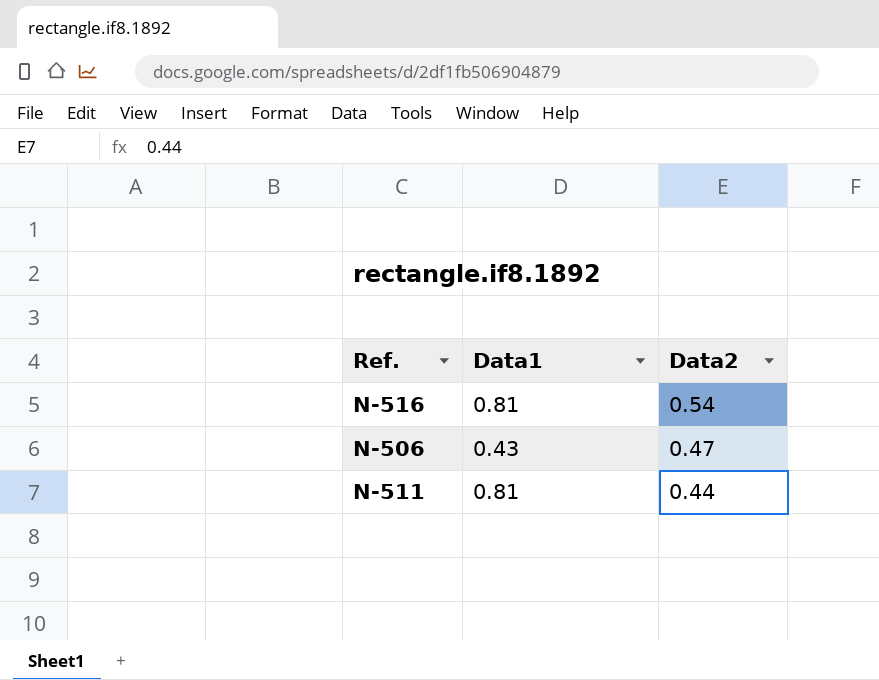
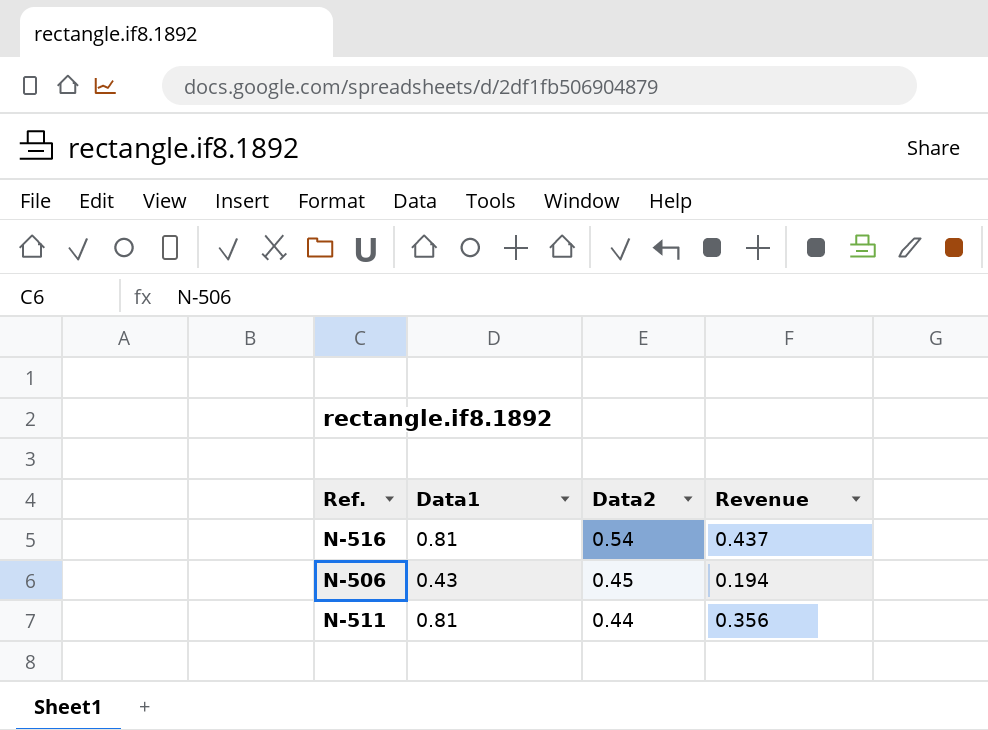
column Revenue | formula: none -> [Data1] * [Data2]
N-506 | Data2: 0.47 -> 0.45

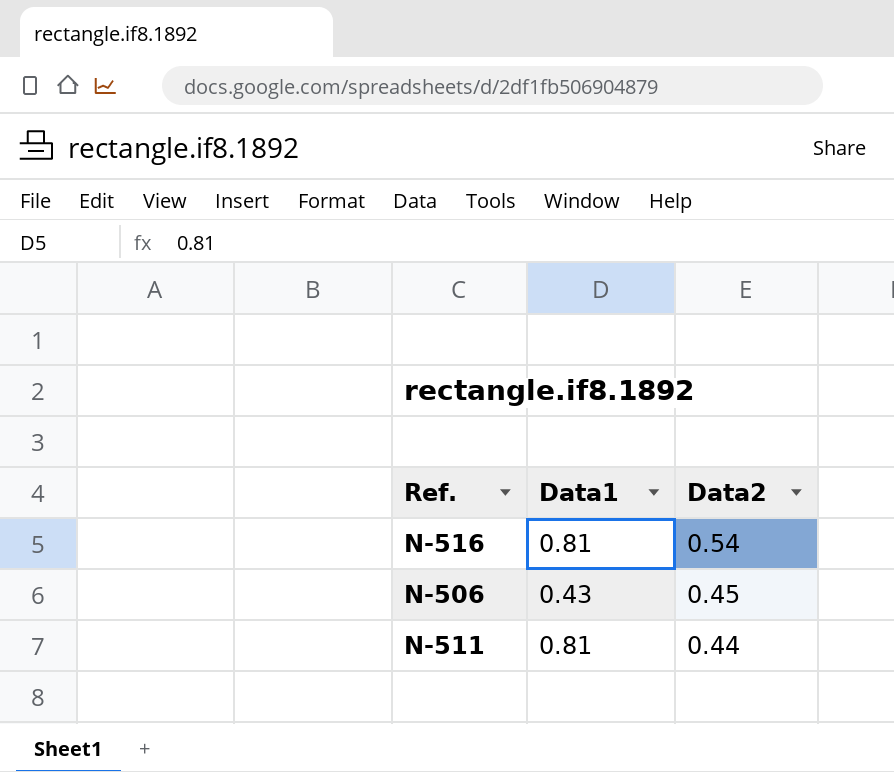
column Revenue | formula: [Data1] * [Data2] -> none

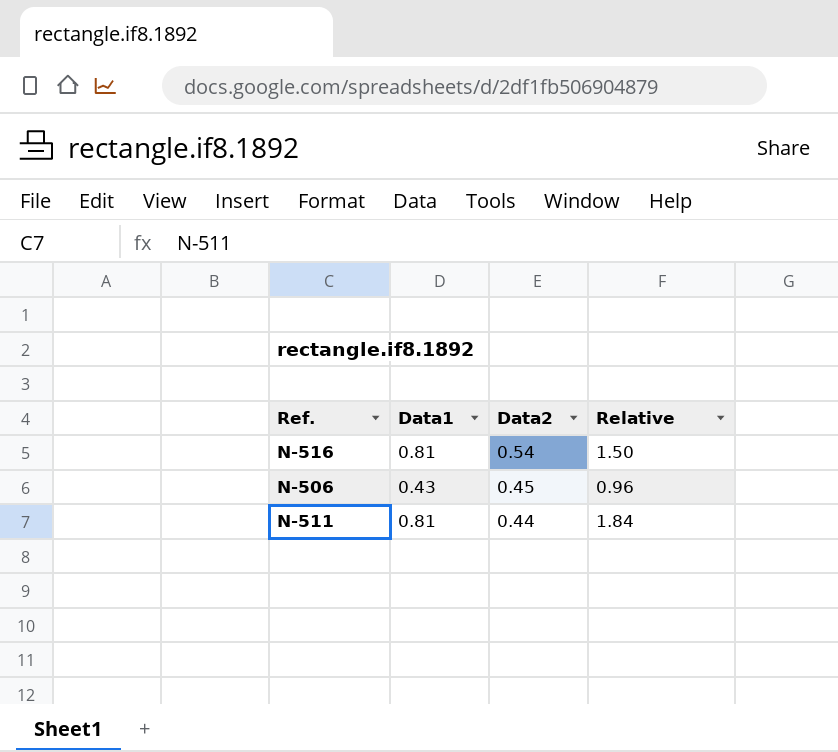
column Relative | formula: none -> [Data1] / [Data2]

